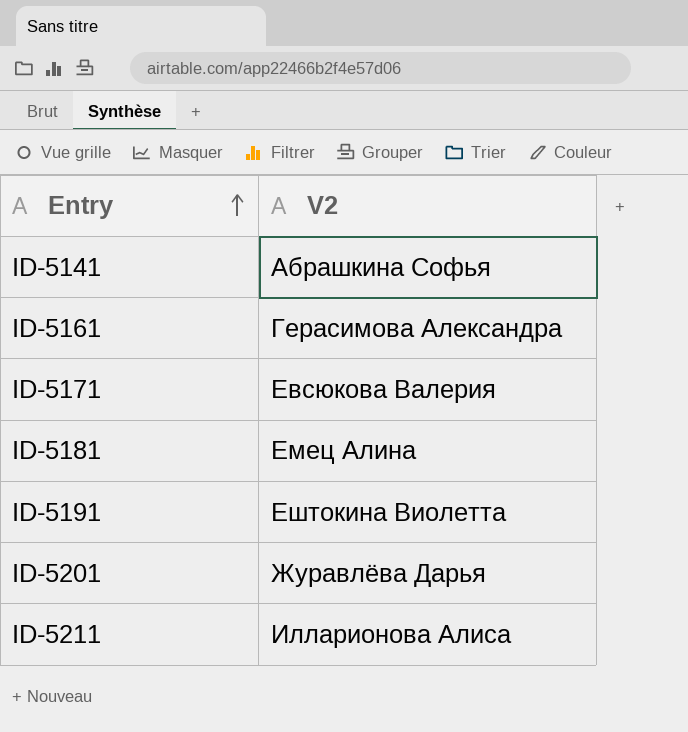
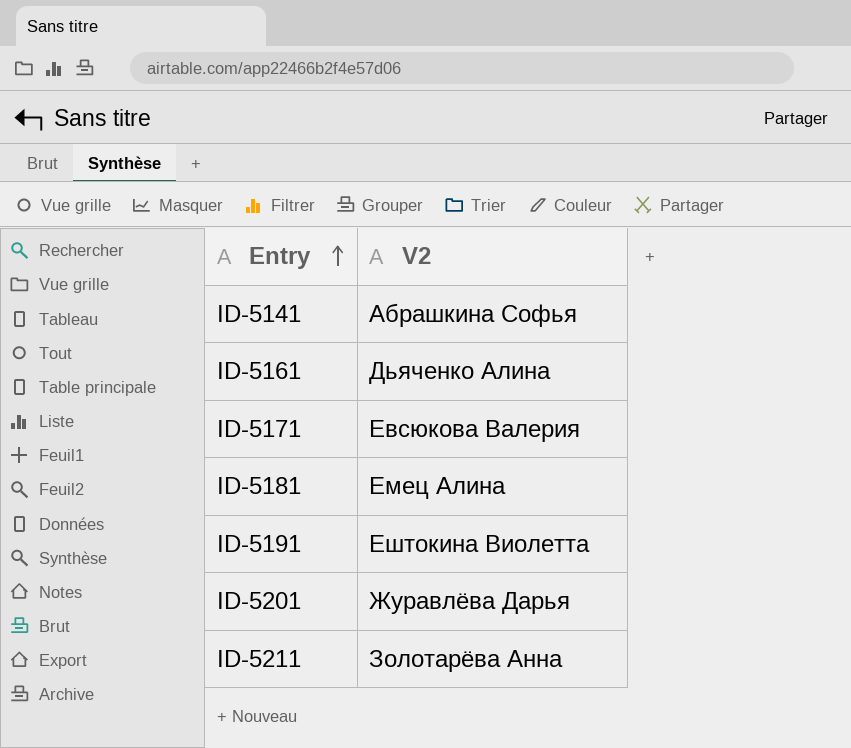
ID-5161 | V2: Герасимова Александра -> Дьяченко Алина
ID-5211 | V2: Илларионова Алиса -> Золотарёва Анна

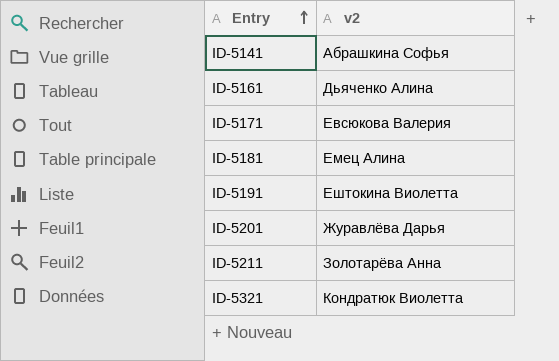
column name: V2 -> v2
row ID-5321: none -> Кондратюк Виолетта

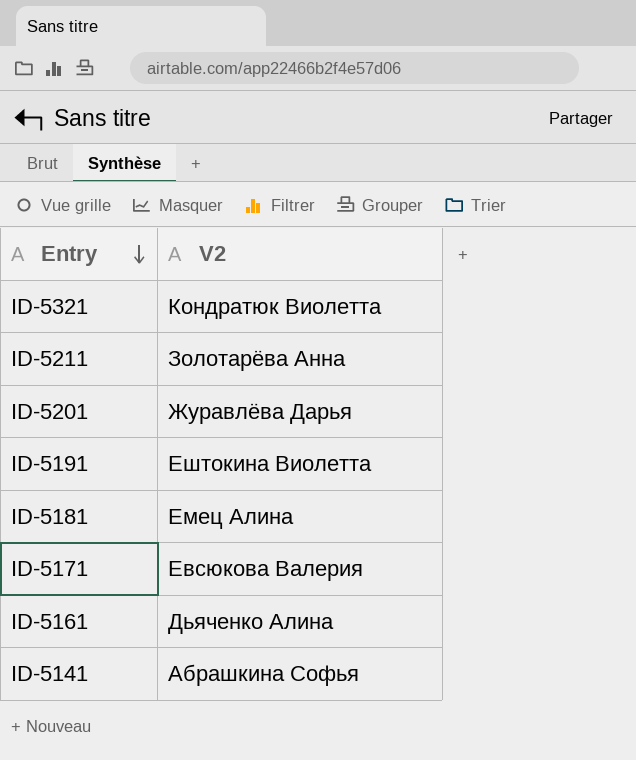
row order: Entry ascending -> Entry descending
column name: v2 -> V2

